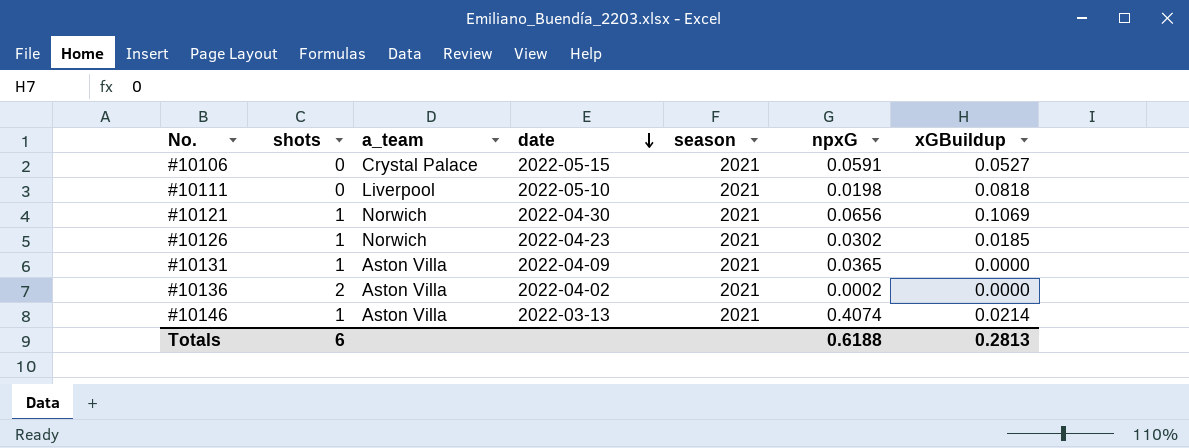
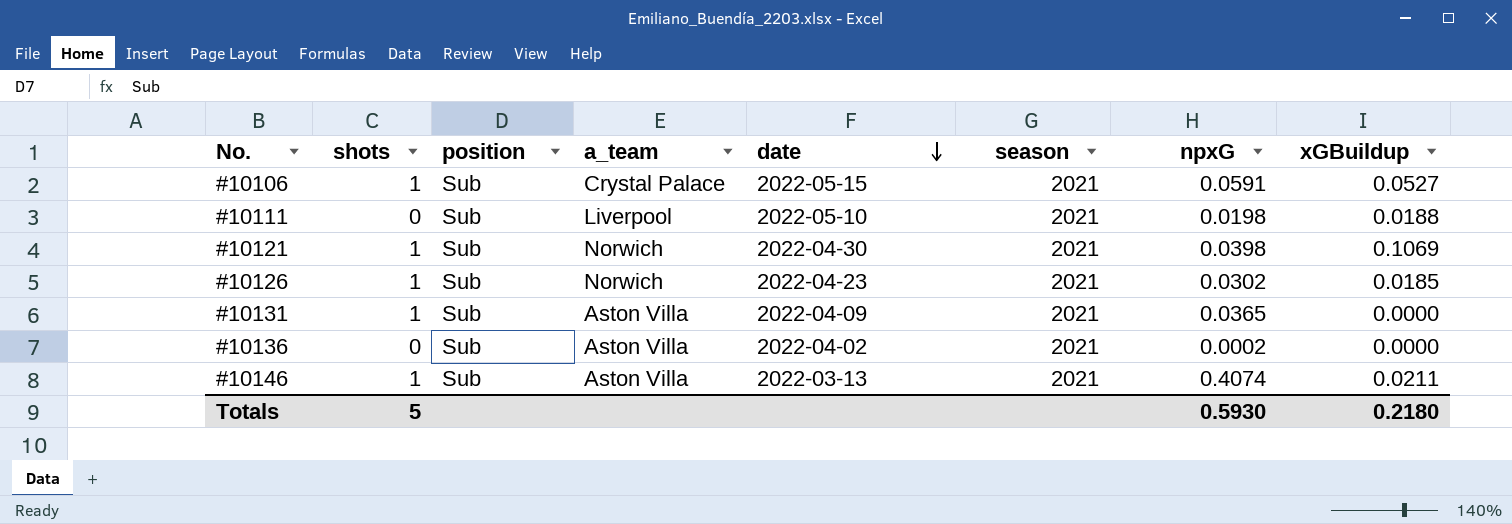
column position | position: none -> 3
#10106 | shots: 0 -> 1
#10111 | xGBuildup: 0.0818 -> 0.0188
#10121 | npxG: 0.0656 -> 0.0398
#10136 | shots: 2 -> 0
#10146 | xGBuildup: 0.0214 -> 0.0211
Totals | shots: 6 -> 5
Totals | npxG: 0.6188 -> 0.5930
Totals | xGBuildup: 0.2813 -> 0.2180

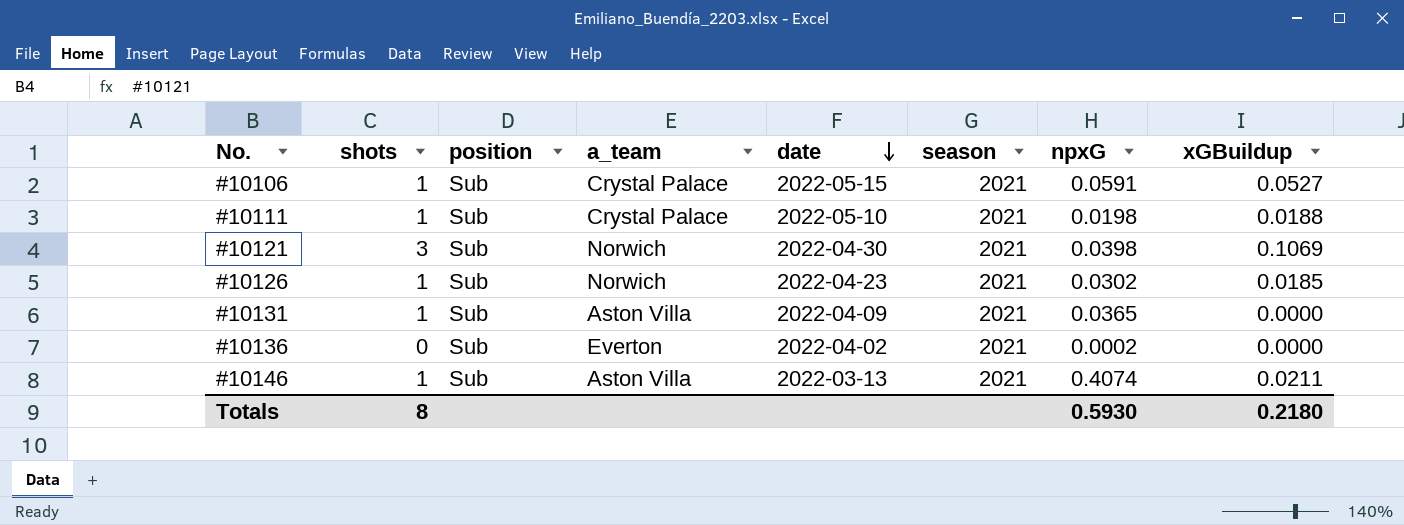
#10111 | shots: 0 -> 1
#10111 | a_team: Liverpool -> Crystal Palace
#10121 | shots: 1 -> 3
#10136 | a_team: Aston Villa -> Everton
Totals | shots: 5 -> 8

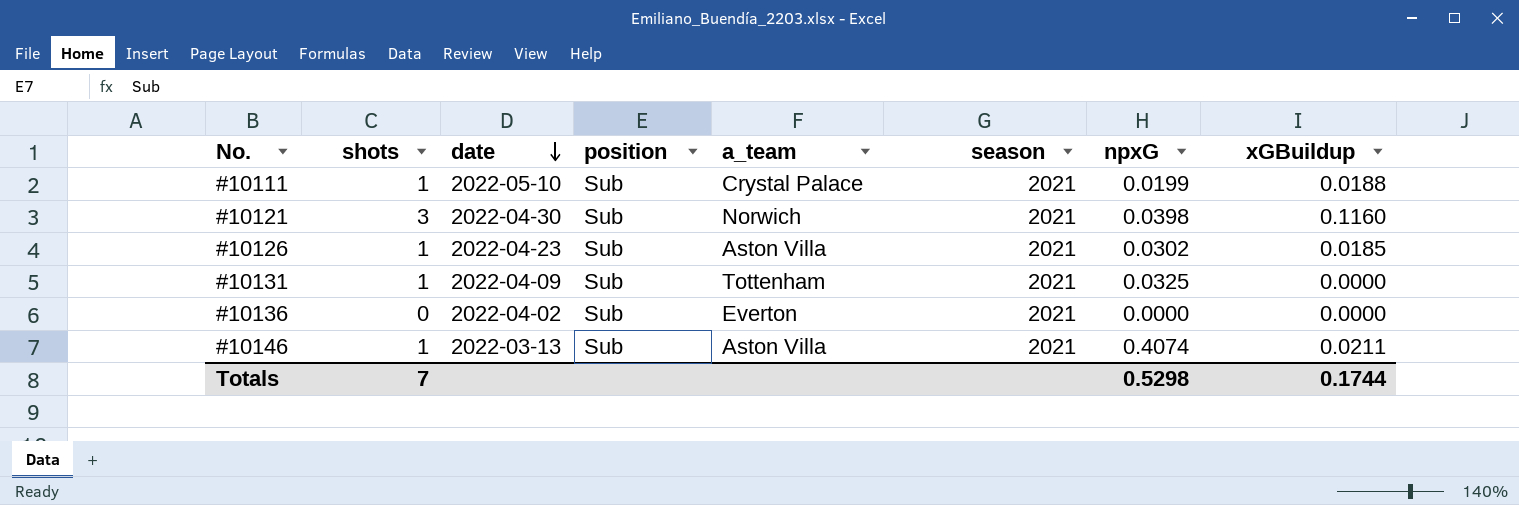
column date | position: 5 -> 3
row #10106: 1 | Sub | Crystal Palace | 2022-05-15 | 2021 | 0.0591 | 0.0527 -> none
#10111 | npxG: 0.0198 -> 0.0199
#10121 | xGBuildup: 0.1069 -> 0.1160
#10126 | a_team: Norwich -> Aston Villa
#10131 | a_team: Aston Villa -> Tottenham
#10131 | npxG: 0.0365 -> 0.0325
#10136 | npxG: 0.0002 -> 0.0000
Totals | shots: 8 -> 7
Totals | npxG: 0.5930 -> 0.5298
Totals | xGBuildup: 0.2180 -> 0.1744

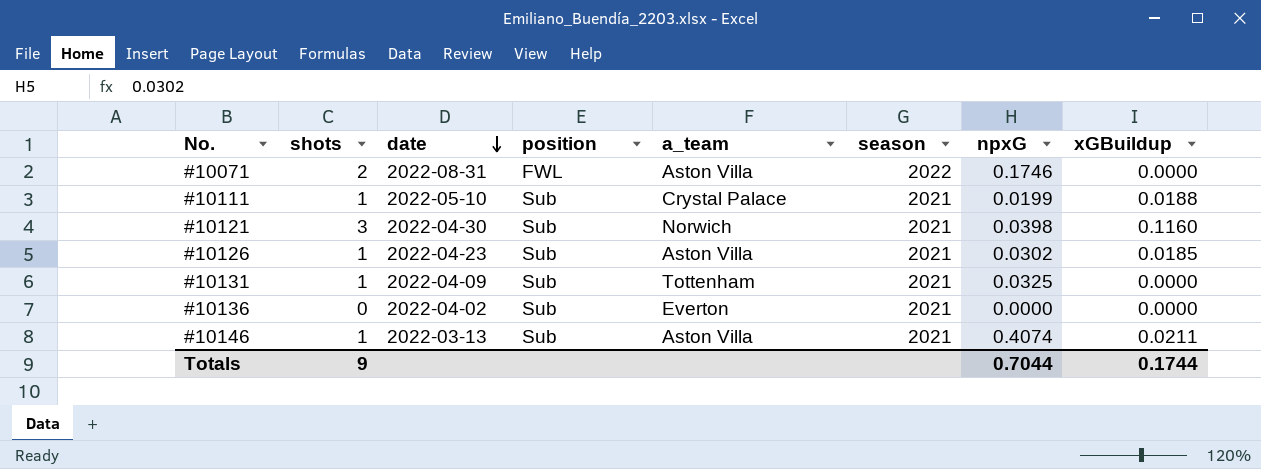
row #10071: none -> 2 | 2022-08-31 | FWL | Aston Villa | 2022 | 0.1746 | 0.0000
Totals | shots: 7 -> 9
Totals | npxG: 0.5298 -> 0.7044

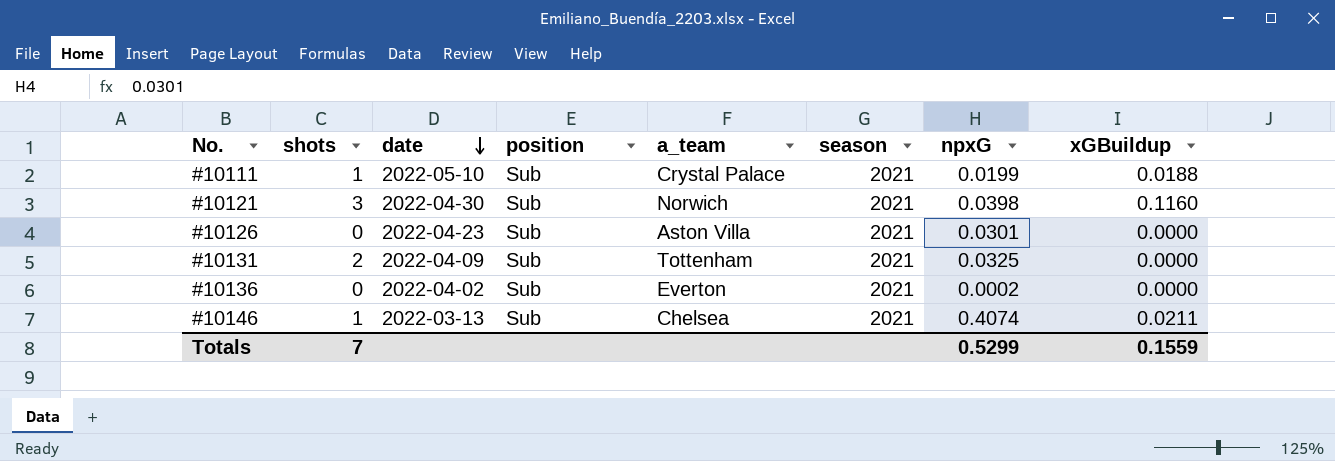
row #10071: 2 | 2022-08-31 | FWL | Aston Villa | 2022 | 0.1746 | 0.0000 -> none
#10126 | shots: 1 -> 0
#10126 | npxG: 0.0302 -> 0.0301
#10126 | xGBuildup: 0.0185 -> 0.0000
#10131 | shots: 1 -> 2
#10136 | npxG: 0.0000 -> 0.0002
#10146 | a_team: Aston Villa -> Chelsea
Totals | shots: 9 -> 7
Totals | npxG: 0.7044 -> 0.5299
Totals | xGBuildup: 0.1744 -> 0.1559

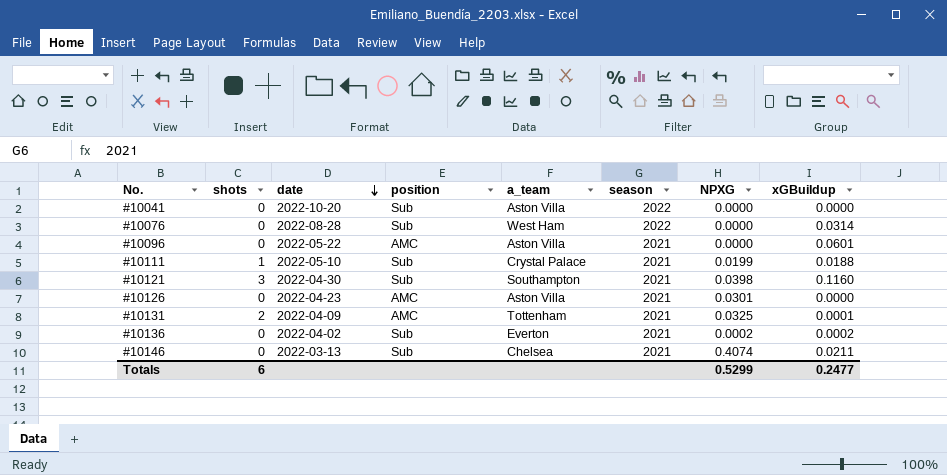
column name: npxG -> NPXG
row #10041: none -> 0 | 2022-10-20 | Sub | Aston Villa | 2022 | 0.0000 | 0.0000
row #10076: none -> 0 | 2022-08-28 | Sub | West Ham | 2022 | 0.0000 | 0.0314
row #10096: none -> 0 | 2022-05-22 | AMC | Aston Villa | 2021 | 0.0000 | 0.0601
#10121 | a_team: Norwich -> Southampton
#10126 | position: Sub -> AMC
#10131 | position: Sub -> AMC
#10131 | xGBuildup: 0.0000 -> 0.0001
#10136 | xGBuildup: 0.0000 -> 0.0002
#10146 | shots: 1 -> 0
Totals | shots: 7 -> 6
Totals | xGBuildup: 0.1559 -> 0.2477

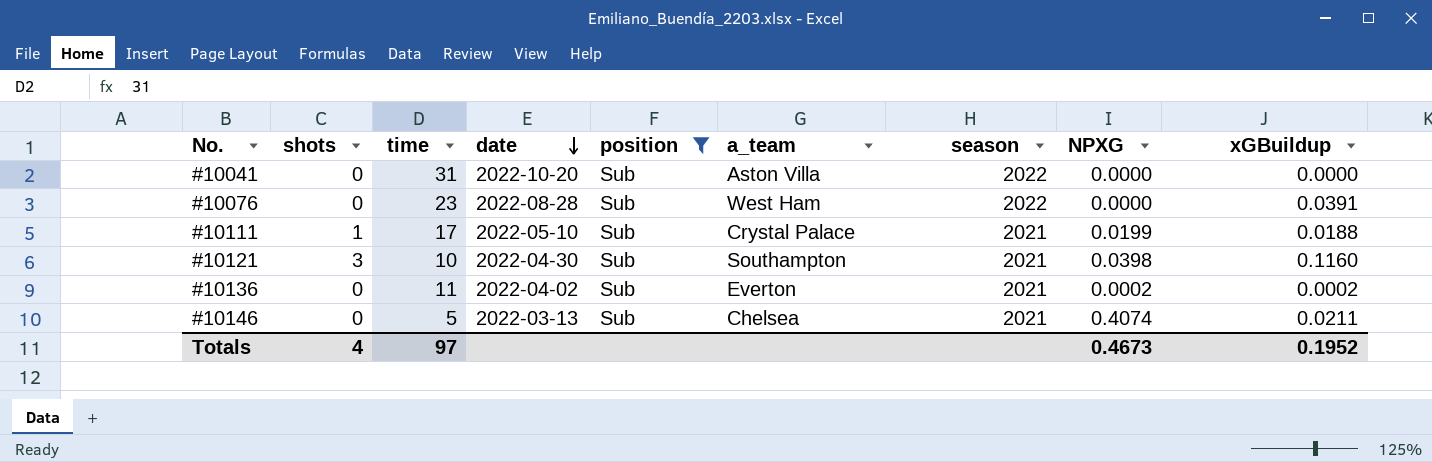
filter: none -> position = Sub
column time | position: none -> 3
#10076 | xGBuildup: 0.0314 -> 0.0391
Totals | shots: 6 -> 4
Totals | NPXG: 0.5299 -> 0.4673
Totals | xGBuildup: 0.2477 -> 0.1952

